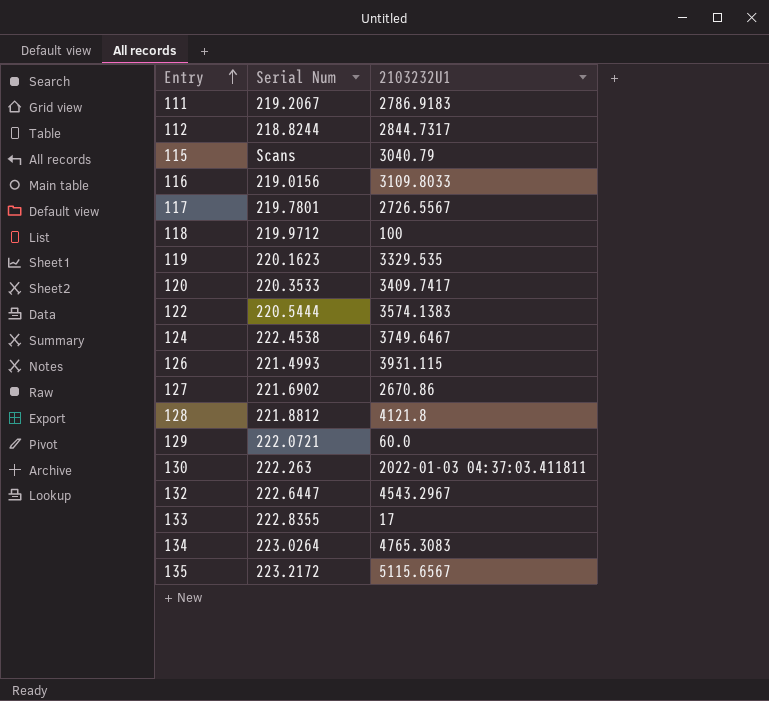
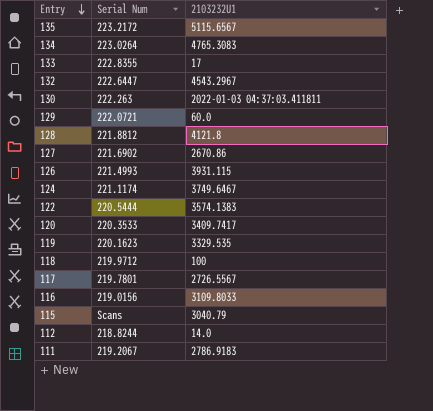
row order: Entry ascending -> Entry descending
124 | Serial Num: 222.4538 -> 221.1174
112 | 2103232U1: 2844.7317 -> 14.0

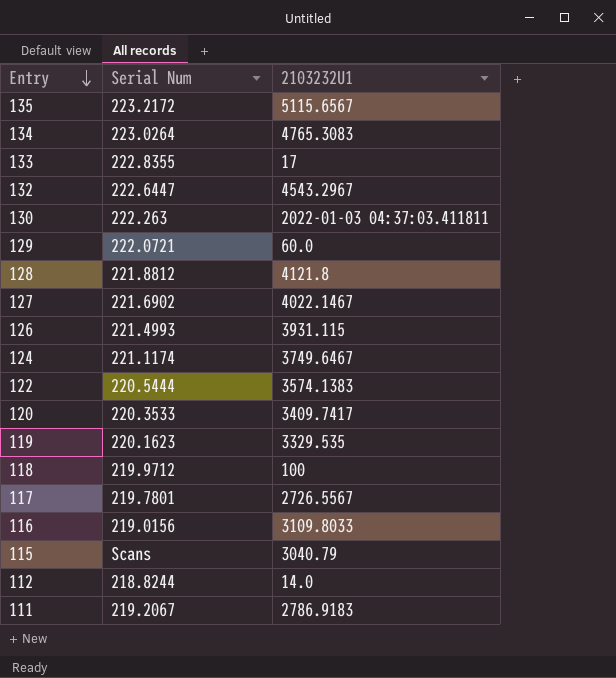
127 | 2103232U1: 2670.86 -> 4022.1467

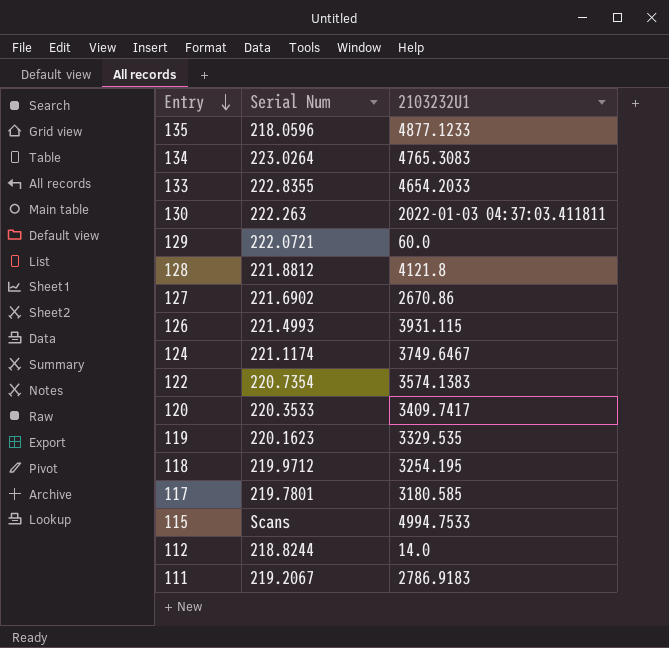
row 132: 222.6447 | 4543.2967 -> none
row 116: 219.0156 | 3109.8033 -> none
135 | Serial Num: 223.2172 -> 218.0596
135 | 2103232U1: 5115.6567 -> 4877.1233
133 | 2103232U1: 17 -> 4654.2033
127 | 2103232U1: 4022.1467 -> 2670.86
122 | Serial Num: 220.5444 -> 220.7354
118 | 2103232U1: 100 -> 3254.195
117 | 2103232U1: 2726.5567 -> 3180.585
115 | 2103232U1: 3040.79 -> 4994.7533

